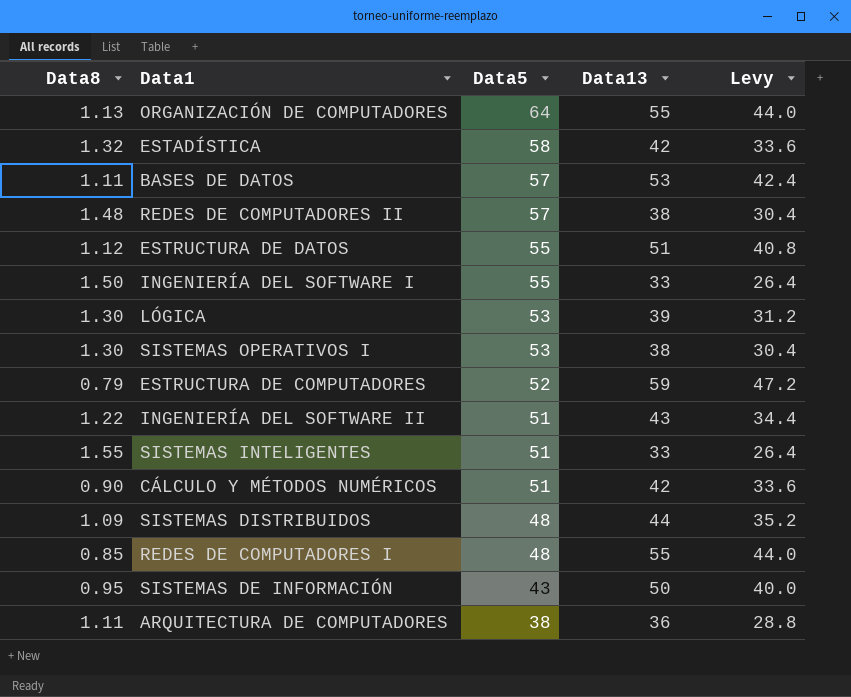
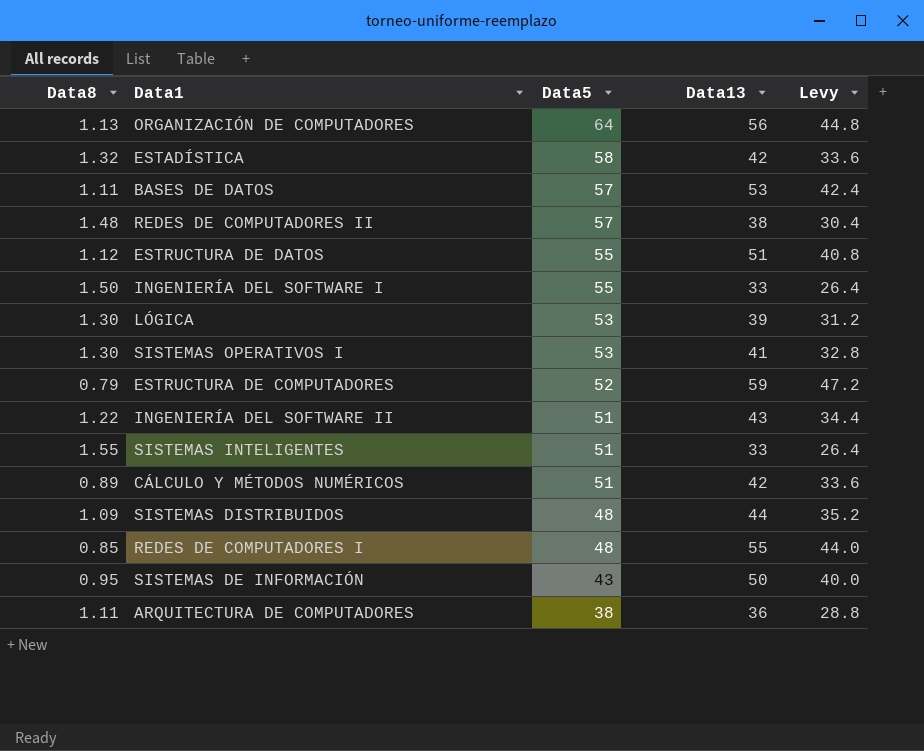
ORGANIZACIÓN DE COMPUTADORES | Data13: 55 -> 56
ORGANIZACIÓN DE COMPUTADORES | Levy: 44.0 -> 44.8
SISTEMAS OPERATIVOS I | Data13: 38 -> 41
SISTEMAS OPERATIVOS I | Levy: 30.4 -> 32.8
CÁLCULO Y MÉTODOS NUMÉRICOS | Data8: 0.90 -> 0.89

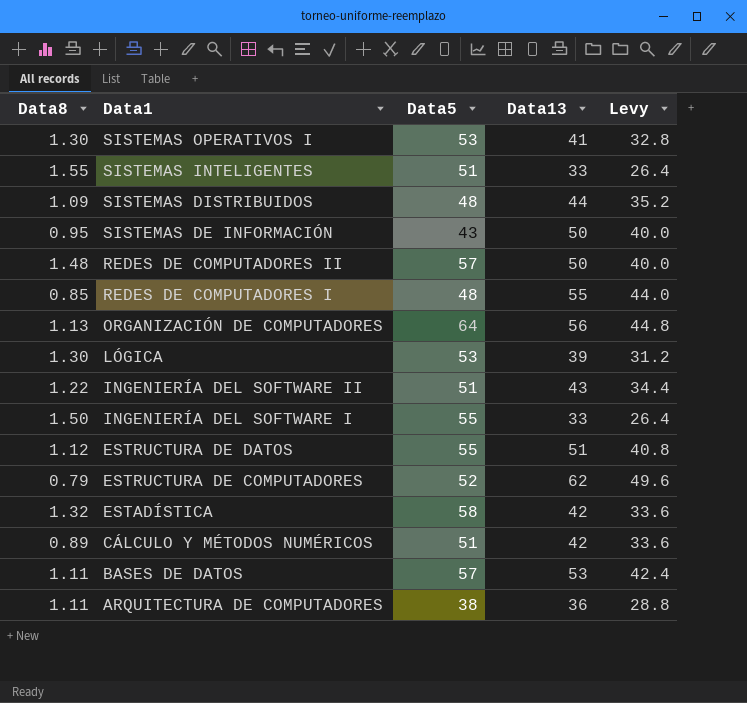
row order: Data5 descending -> Data1 descending
REDES DE COMPUTADORES II | Data13: 38 -> 50
REDES DE COMPUTADORES II | Levy: 30.4 -> 40.0
ESTRUCTURA DE COMPUTADORES | Data13: 59 -> 62
ESTRUCTURA DE COMPUTADORES | Levy: 47.2 -> 49.6

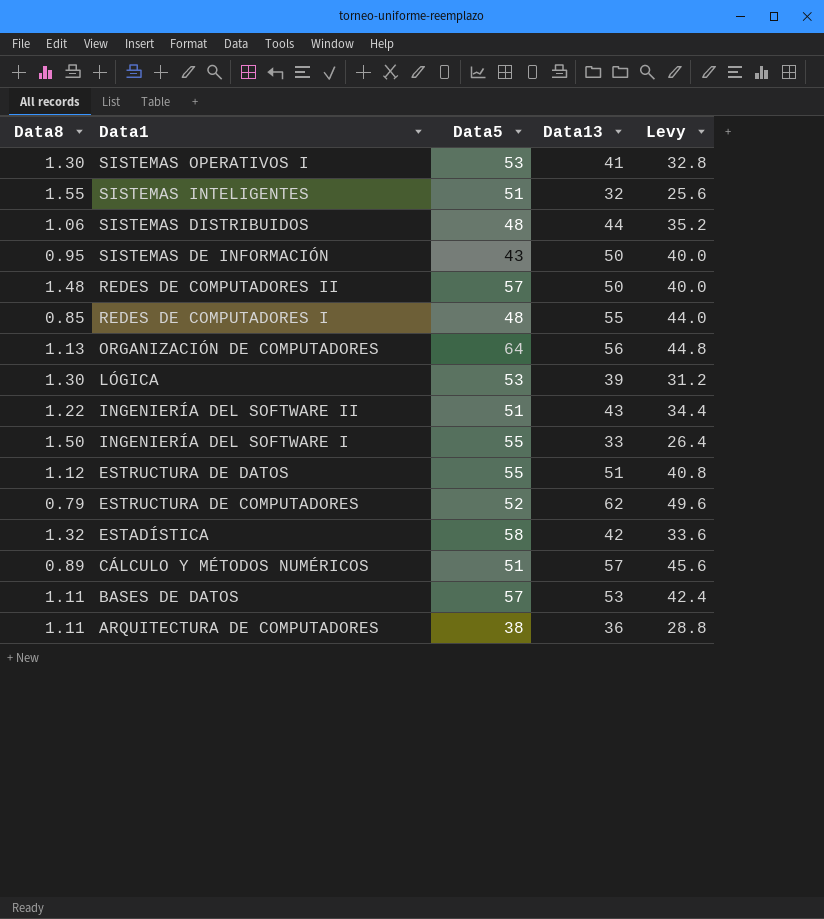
SISTEMAS INTELIGENTES | Data13: 33 -> 32
SISTEMAS INTELIGENTES | Levy: 26.4 -> 25.6
SISTEMAS DISTRIBUIDOS | Data8: 1.09 -> 1.06
CÁLCULO Y MÉTODOS NUMÉRICOS | Data13: 42 -> 57
CÁLCULO Y MÉTODOS NUMÉRICOS | Levy: 33.6 -> 45.6

